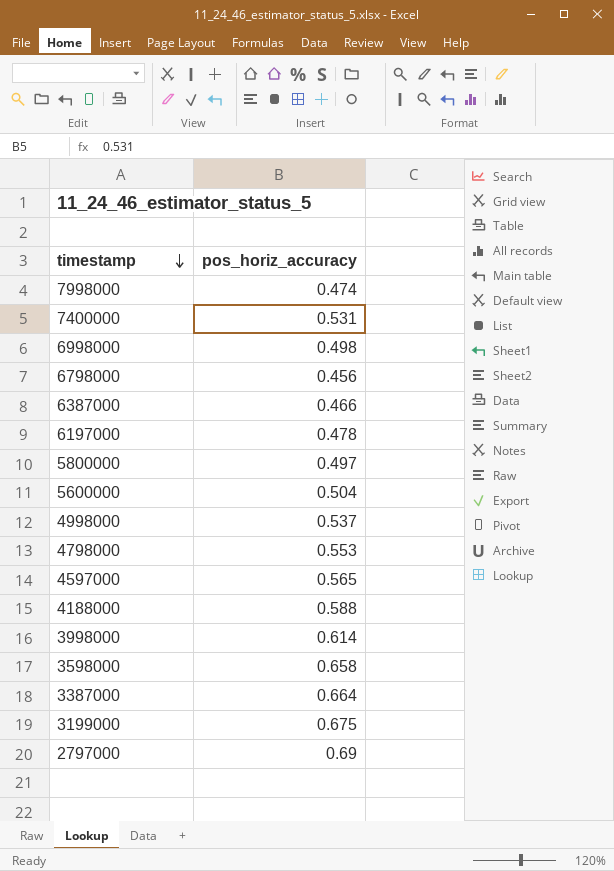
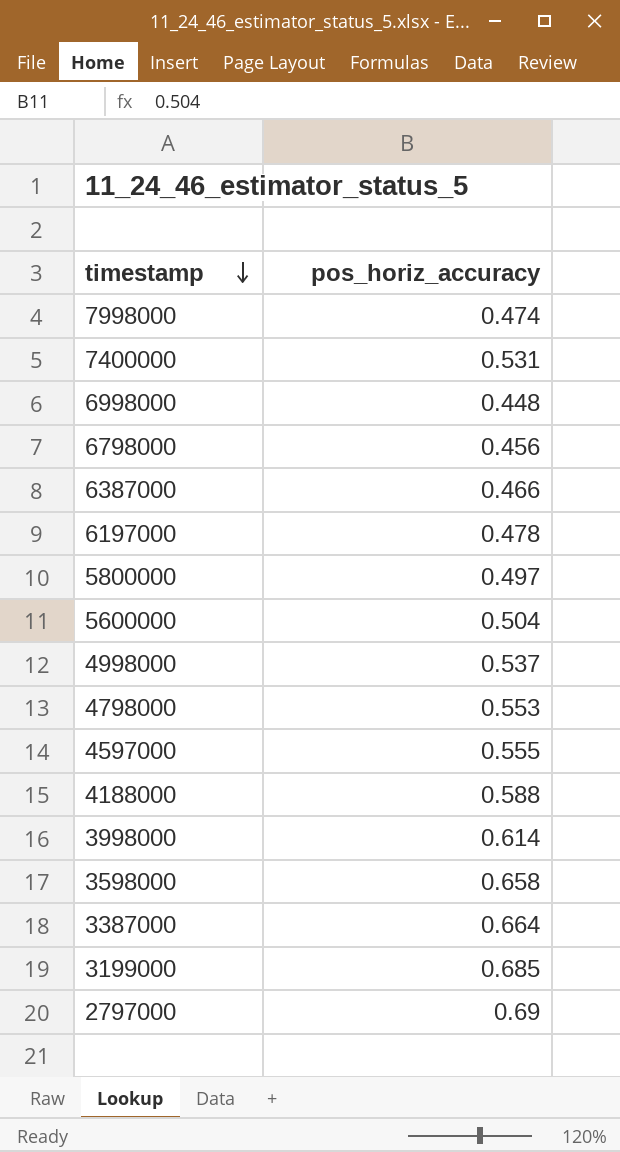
6998000 | pos_horiz_accuracy: 0.498 -> 0.448
4597000 | pos_horiz_accuracy: 0.565 -> 0.555
3199000 | pos_horiz_accuracy: 0.675 -> 0.685

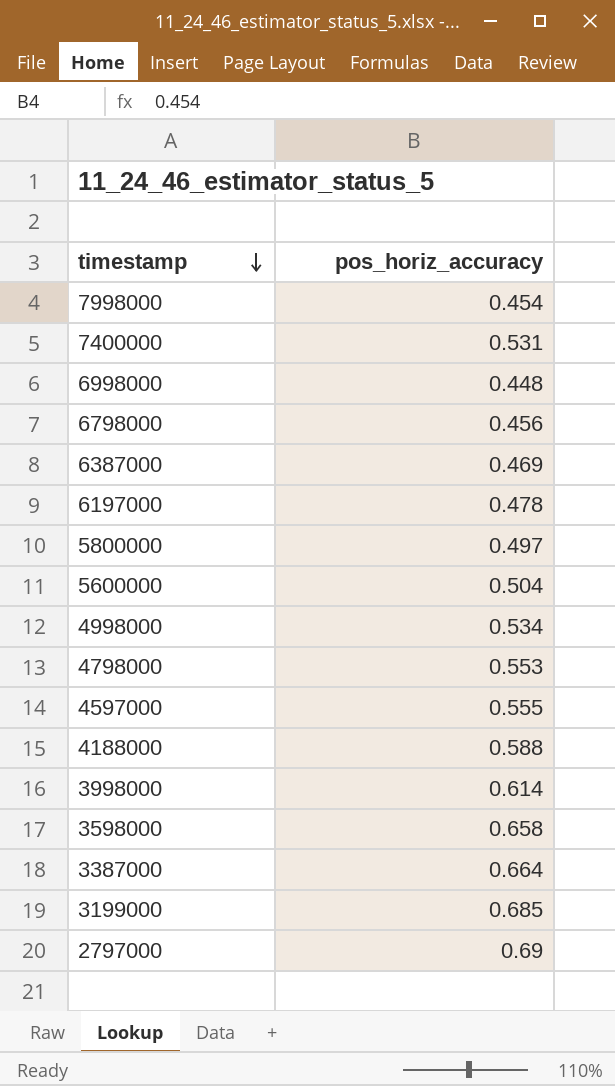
7998000 | pos_horiz_accuracy: 0.474 -> 0.454
6387000 | pos_horiz_accuracy: 0.466 -> 0.469
4998000 | pos_horiz_accuracy: 0.537 -> 0.534

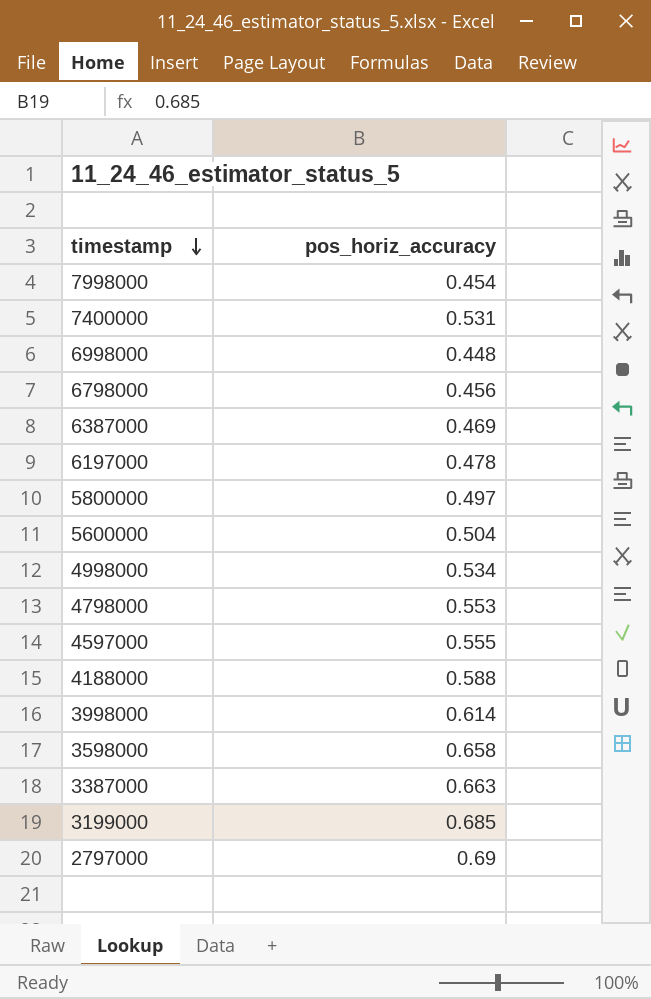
3387000 | pos_horiz_accuracy: 0.664 -> 0.663

